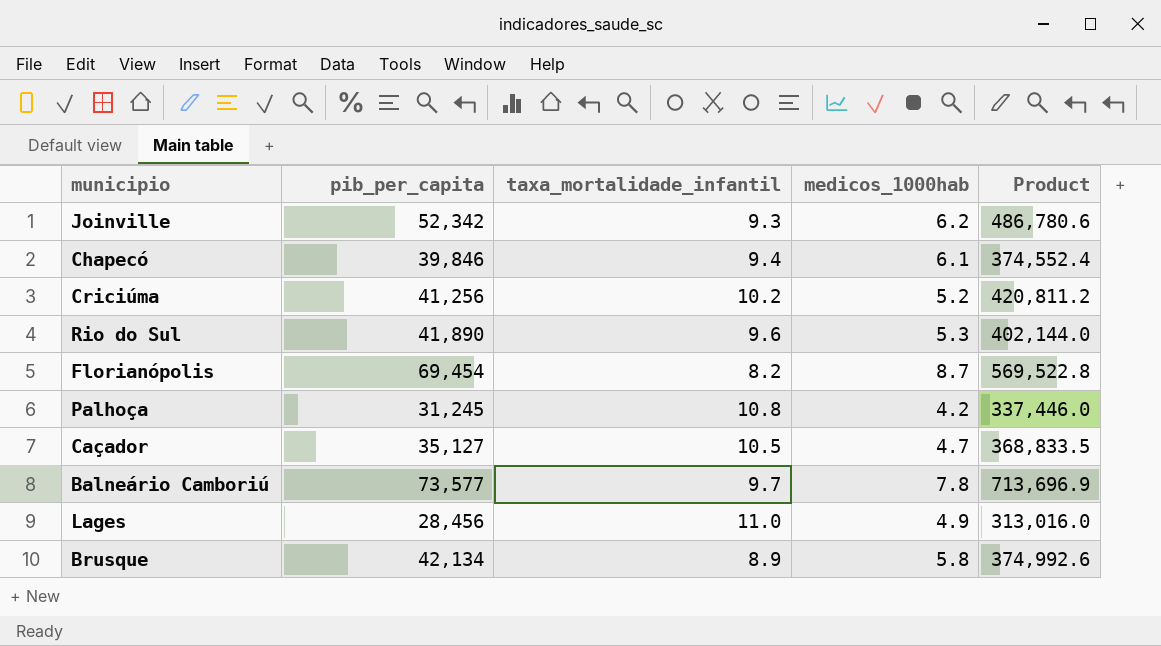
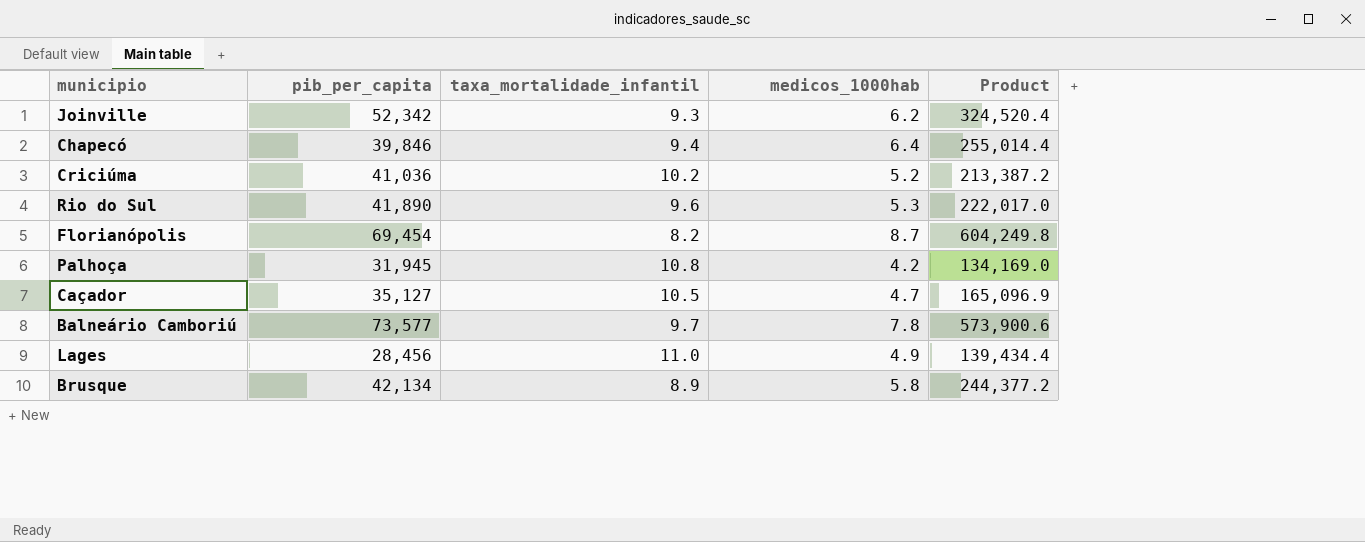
column Product | formula: [pib_per_capita] * [taxa_mortalidade_infantil] -> [pib_per_capita] * [medicos_1000hab]
Chapecó | medicos_1000hab: 6.1 -> 6.4
Criciúma | pib_per_capita: 41,256 -> 41,036
Palhoça | pib_per_capita: 31,245 -> 31,945

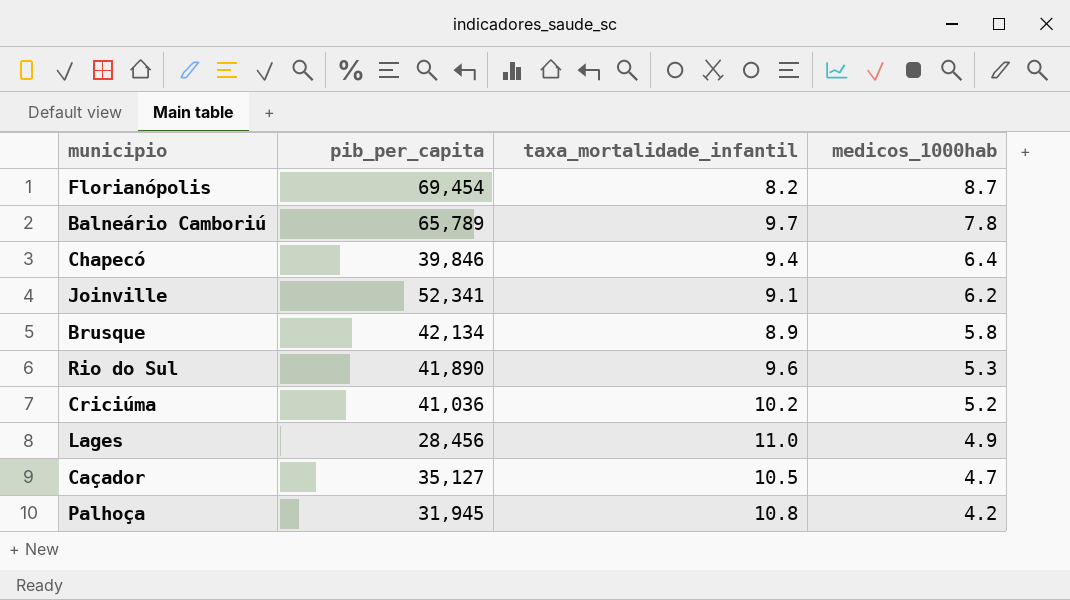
row order: none -> medicos_1000hab descending
column Product | formula: [pib_per_capita] * [medicos_1000hab] -> none
Balneário Camboriú | pib_per_capita: 73,577 -> 65,789
Joinville | pib_per_capita: 52,342 -> 52,341
Joinville | taxa_mortalidade_infantil: 9.3 -> 9.1

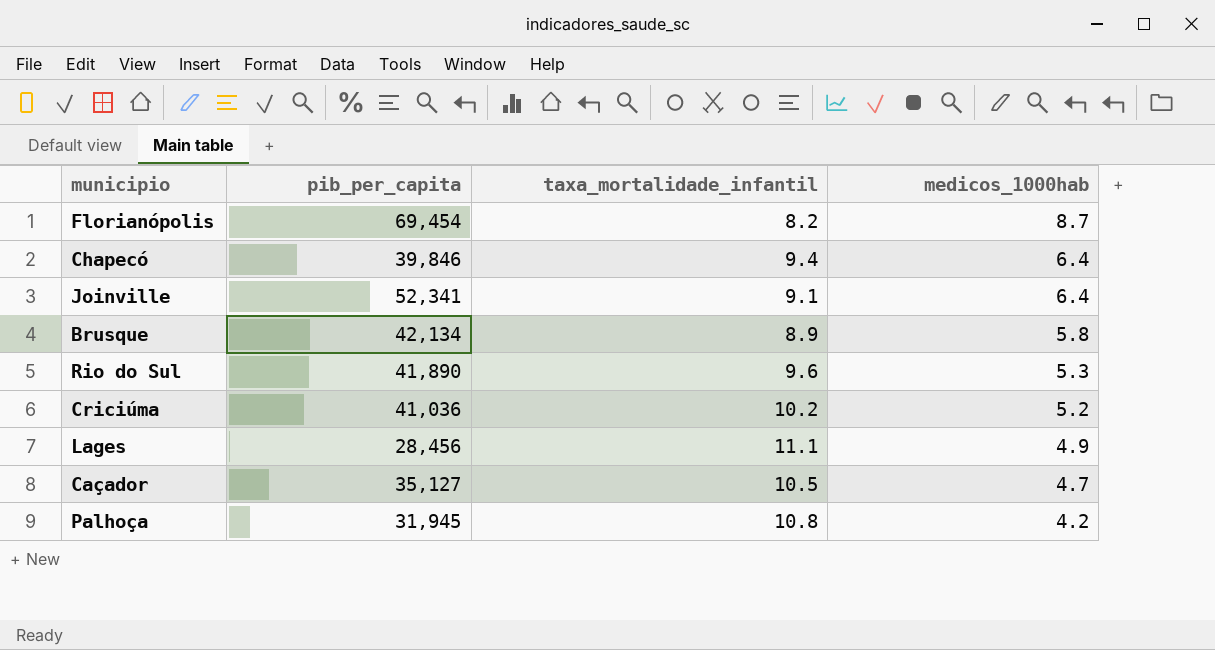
row Balneário Camboriú: 65,789 | 9.7 | 7.8 -> none
Joinville | medicos_1000hab: 6.2 -> 6.4
Lages | taxa_mortalidade_infantil: 11.0 -> 11.1

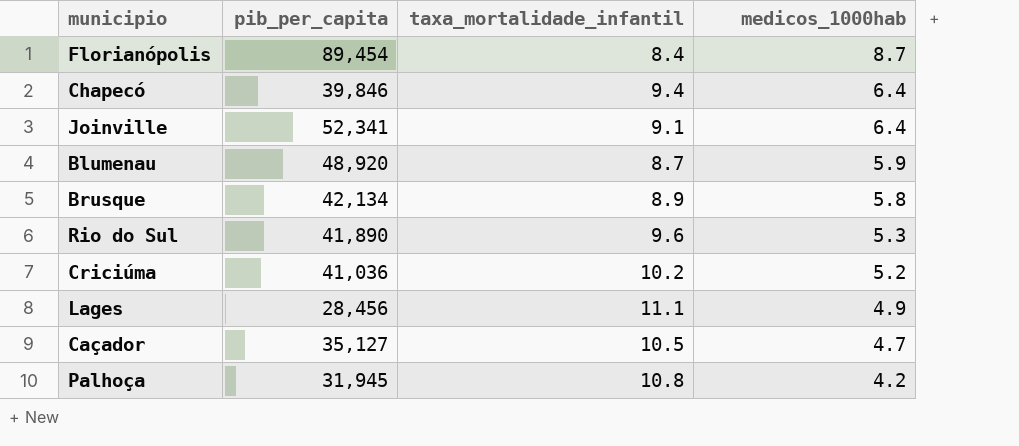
Florianópolis | pib_per_capita: 69,454 -> 89,454
Florianópolis | taxa_mortalidade_infantil: 8.2 -> 8.4
row Blumenau: none -> 48,920 | 8.7 | 5.9

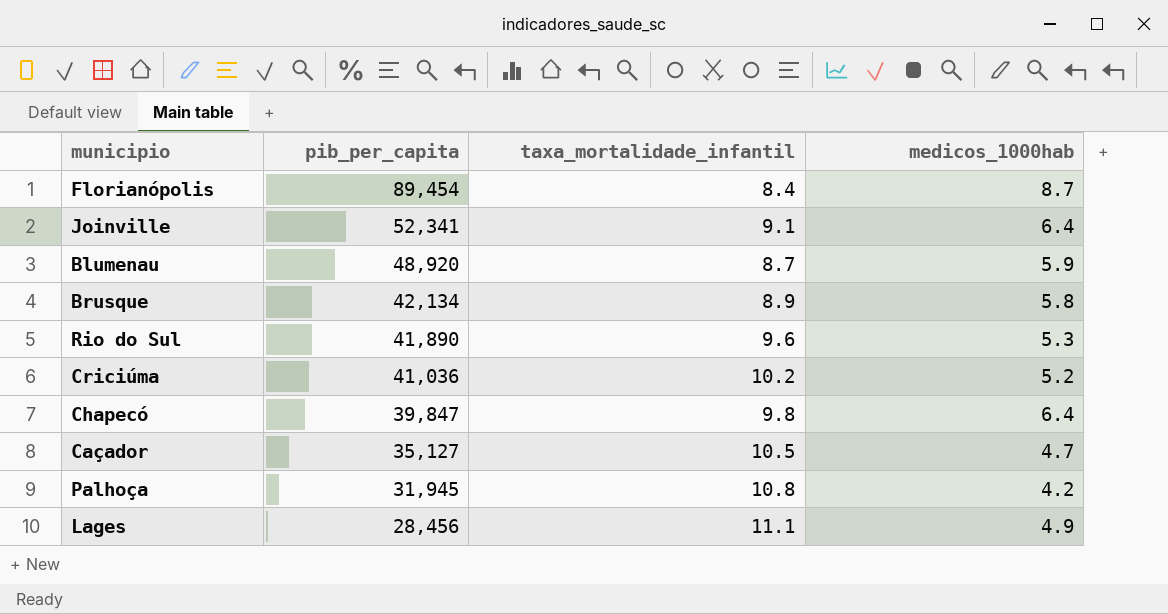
row order: medicos_1000hab descending -> pib_per_capita descending
Chapecó | pib_per_capita: 39,846 -> 39,847
Chapecó | taxa_mortalidade_infantil: 9.4 -> 9.8

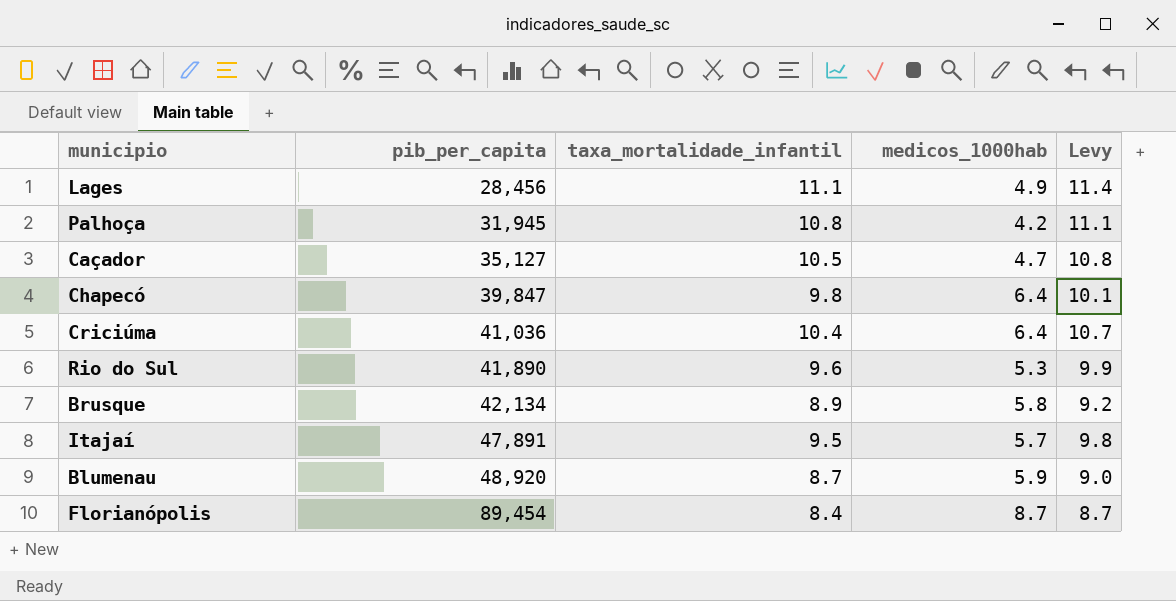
row order: pib_per_capita descending -> pib_per_capita ascending
column Levy | formula: none -> [taxa_mortalidade_infantil] * 1.03
row Joinville: 52,341 | 9.1 | 6.4 -> none
Criciúma | taxa_mortalidade_infantil: 10.2 -> 10.4
Criciúma | medicos_1000hab: 5.2 -> 6.4
row Itajaí: none -> 47,891 | 9.5 | 5.7 | 9.8

